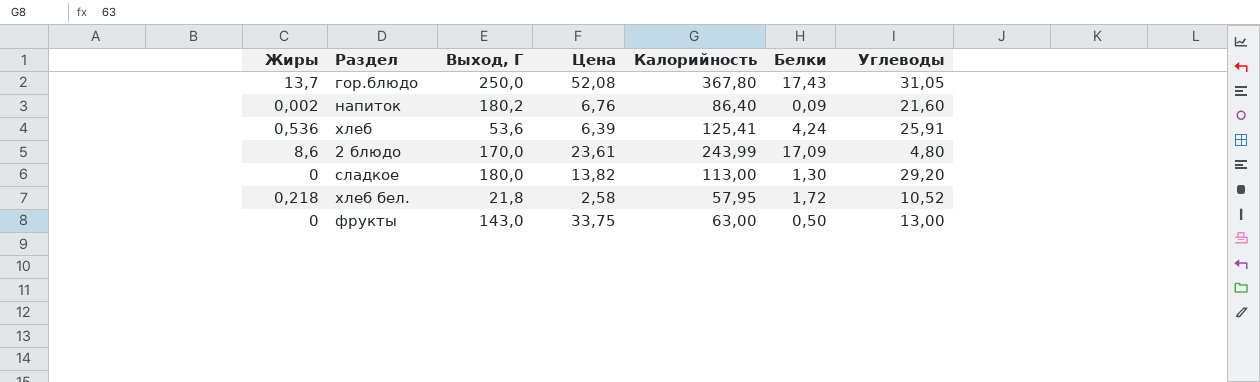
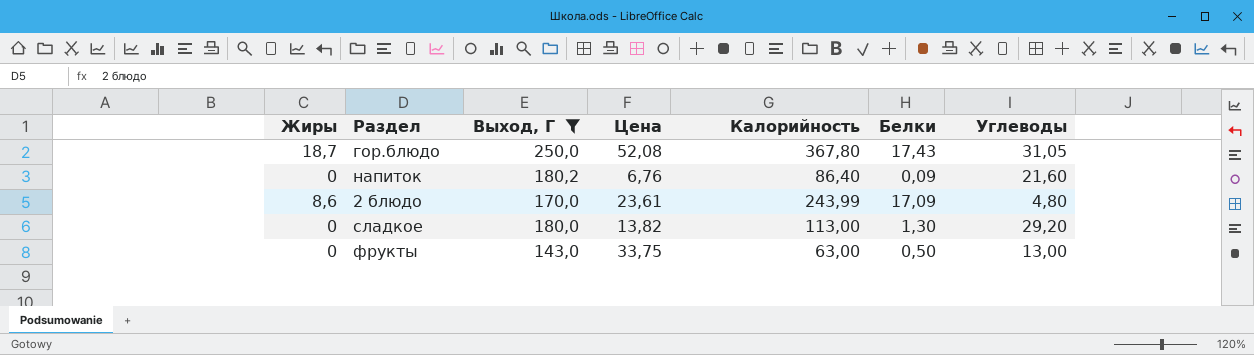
filter: none -> Выход, Г >= 143,0
гор.блюдо | Жиры: 13,7 -> 18,7
напиток | Жиры: 0,002 -> 0

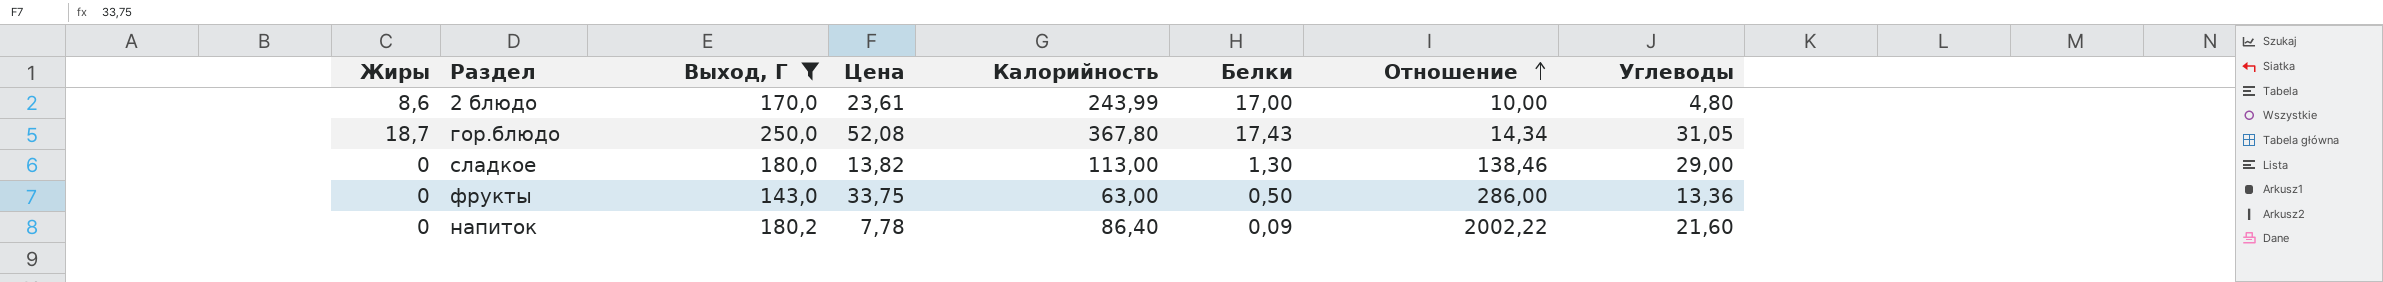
row order: none -> Отношение ascending
column Отношение | formula: none -> [Выход, Г] / [Белки]
2 блюдо | Белки: 17,09 -> 17,00
сладкое | Углеводы: 29,20 -> 29,00
фрукты | Углеводы: 13,00 -> 13,36
напиток | Цена: 6,76 -> 7,78

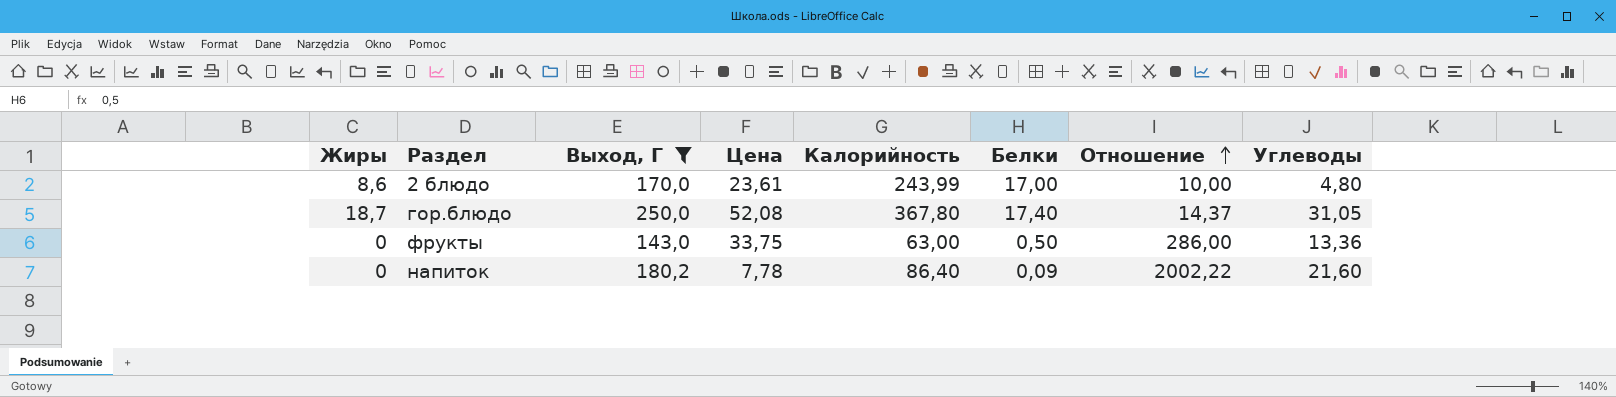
row сладкое: 0 | 180,0 | 13,82 | 113,00 | 1,30 | 138,46 | 29,00 -> none
гор.блюдо | Белки: 17,43 -> 17,40
гор.блюдо | Отношение: 14,34 -> 14,37

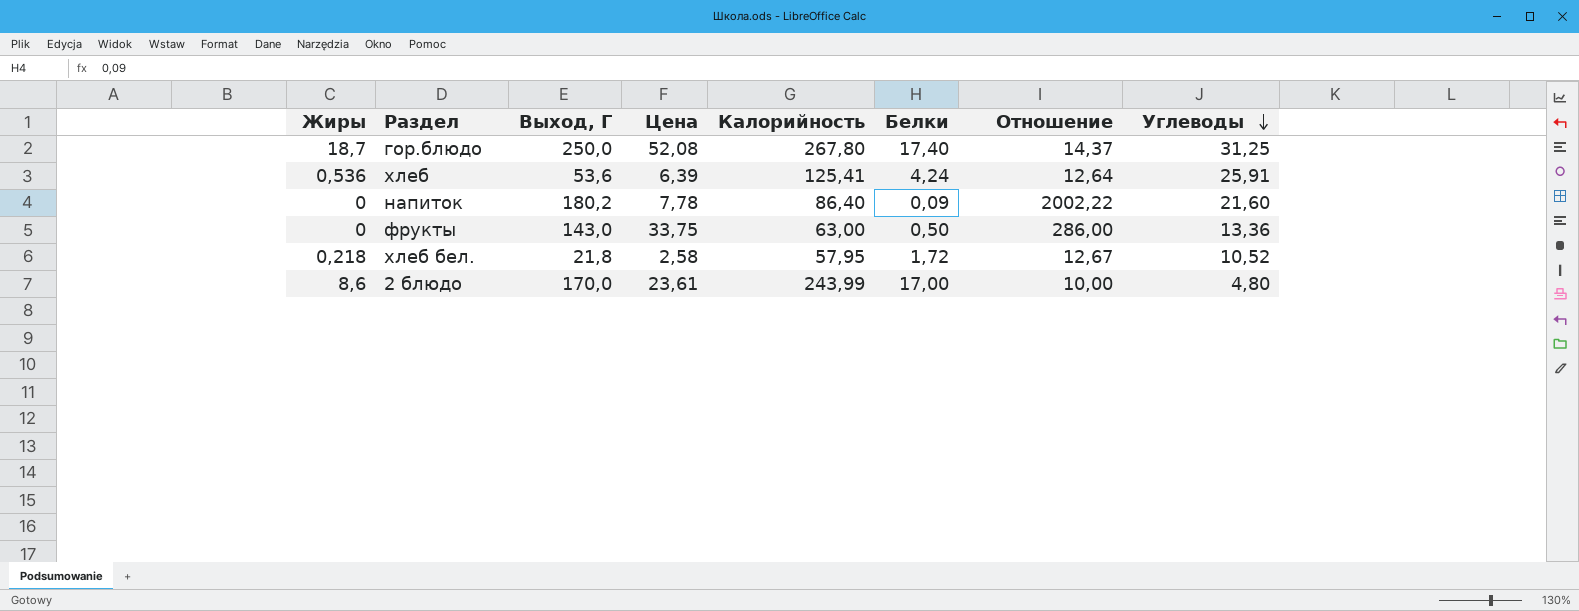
filter: Выход, Г >= 143,0 -> none
row order: Отношение ascending -> Углеводы descending
гор.блюдо | Калорийность: 367,80 -> 267,80
гор.блюдо | Углеводы: 31,05 -> 31,25

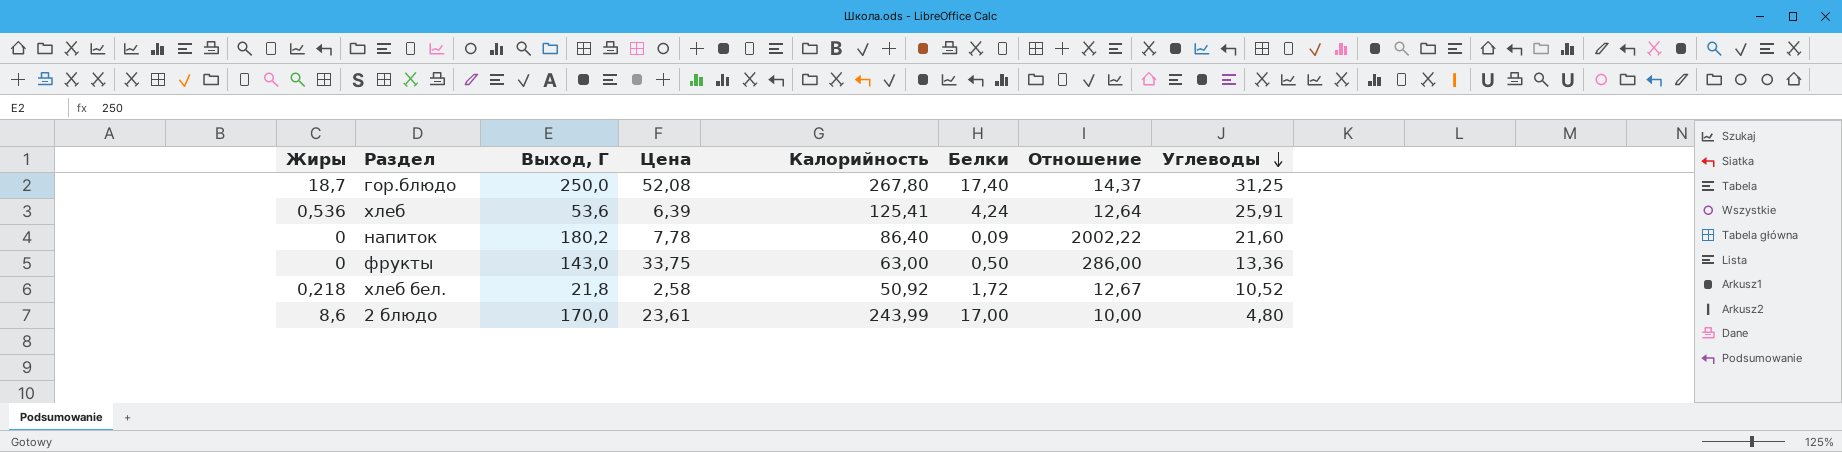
хлеб бел. | Калорийность: 57,95 -> 50,92

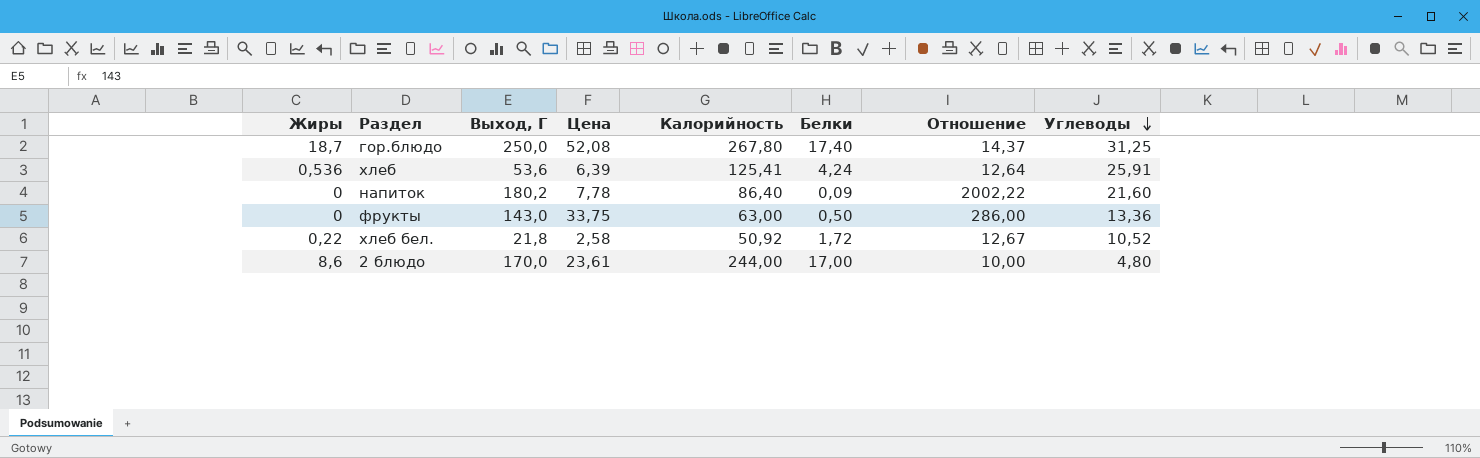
хлеб бел. | Жиры: 0,218 -> 0,22
2 блюдо | Калорийность: 243,99 -> 244,00

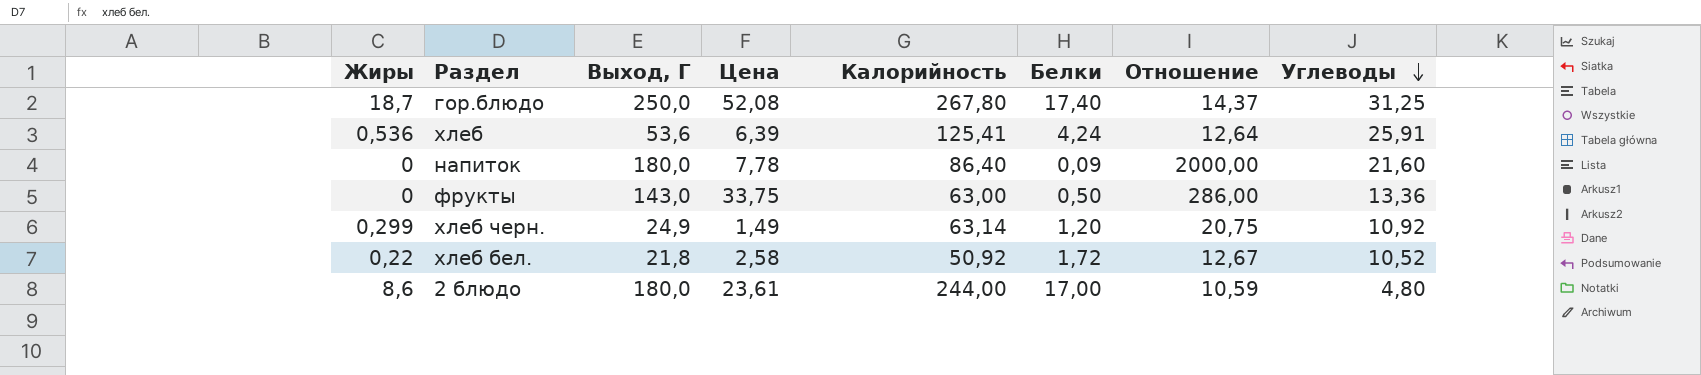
напиток | Выход, Г: 180,2 -> 180,0
напиток | Отношение: 2002,22 -> 2000,00
row хлеб черн.: none -> 0,299 | 24,9 | 1,49 | 63,14 | 1,20 | 20,75 | 10,92
2 блюдо | Выход, Г: 170,0 -> 180,0
2 блюдо | Отношение: 10,00 -> 10,59

